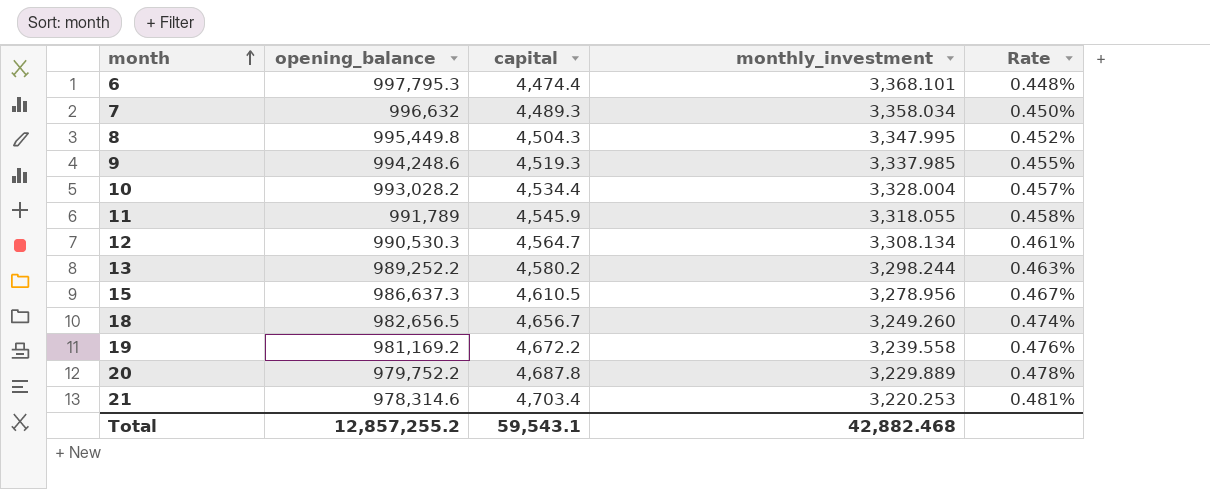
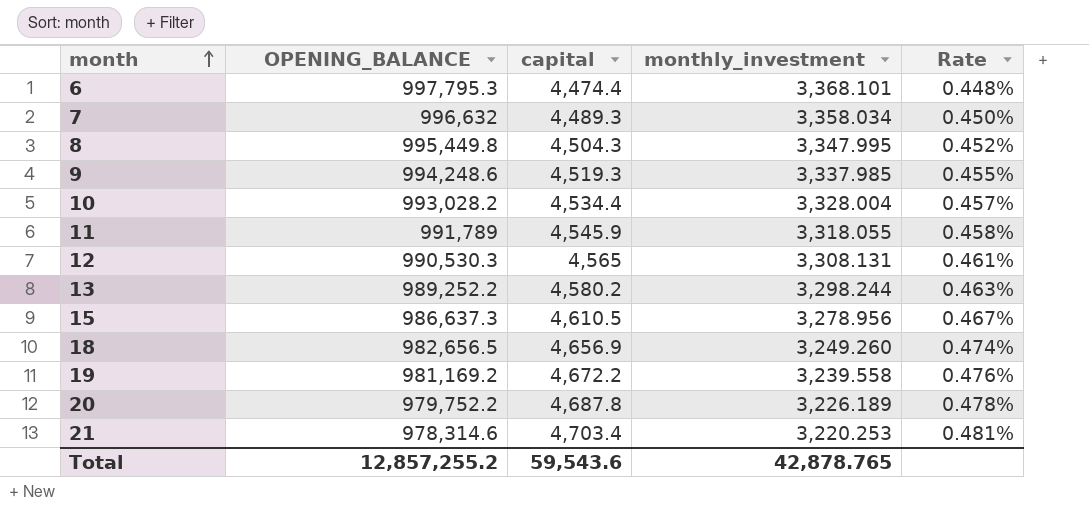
column name: opening_balance -> OPENING_BALANCE
12 | capital: 4,564.7 -> 4,565
12 | monthly_investment: 3,308.134 -> 3,308.131
18 | capital: 4,656.7 -> 4,656.9
20 | monthly_investment: 3,229.889 -> 3,226.189
Total | capital: 59,543.1 -> 59,543.6
Total | monthly_investment: 42,882.468 -> 42,878.765

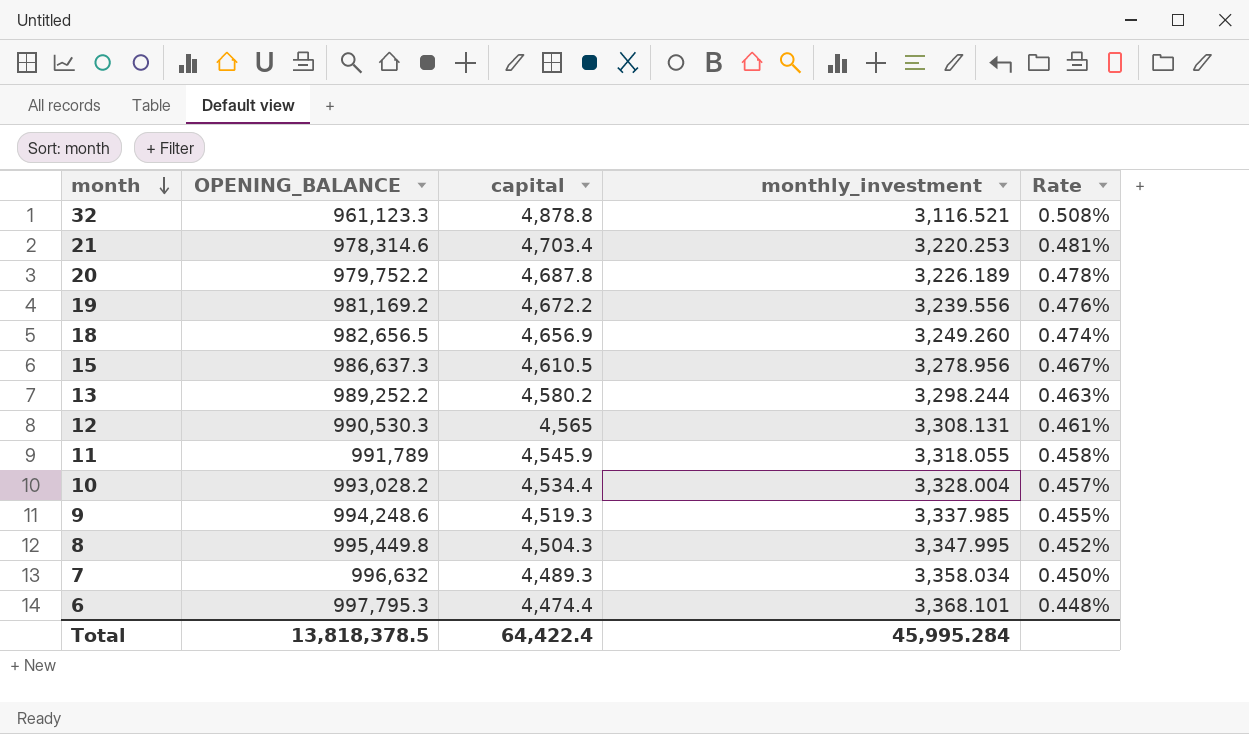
row order: month ascending -> month descending
row 32: none -> 961,123.3 | 4,878.8 | 3,116.521 | 0.508%
19 | monthly_investment: 3,239.558 -> 3,239.556
Total | OPENING_BALANCE: 12,857,255.2 -> 13,818,378.5
Total | capital: 59,543.6 -> 64,422.4
Total | monthly_investment: 42,878.765 -> 45,995.284

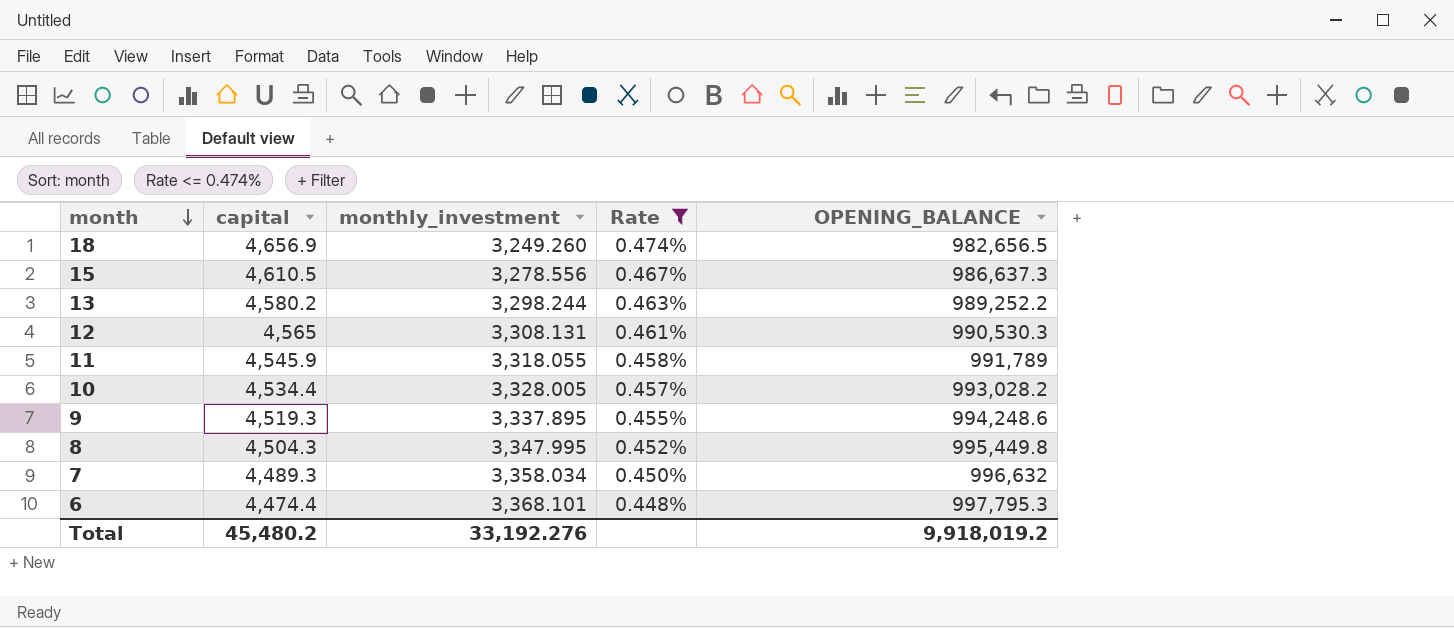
filter: none -> Rate <= 0.474%
column OPENING_BALANCE | position: 2 -> 5
15 | monthly_investment: 3,278.956 -> 3,278.556
10 | monthly_investment: 3,328.004 -> 3,328.005
9 | monthly_investment: 3,337.985 -> 3,337.895
Total | capital: 64,422.4 -> 45,480.2
Total | monthly_investment: 45,995.284 -> 33,192.276
Total | OPENING_BALANCE: 13,818,378.5 -> 9,918,019.2

